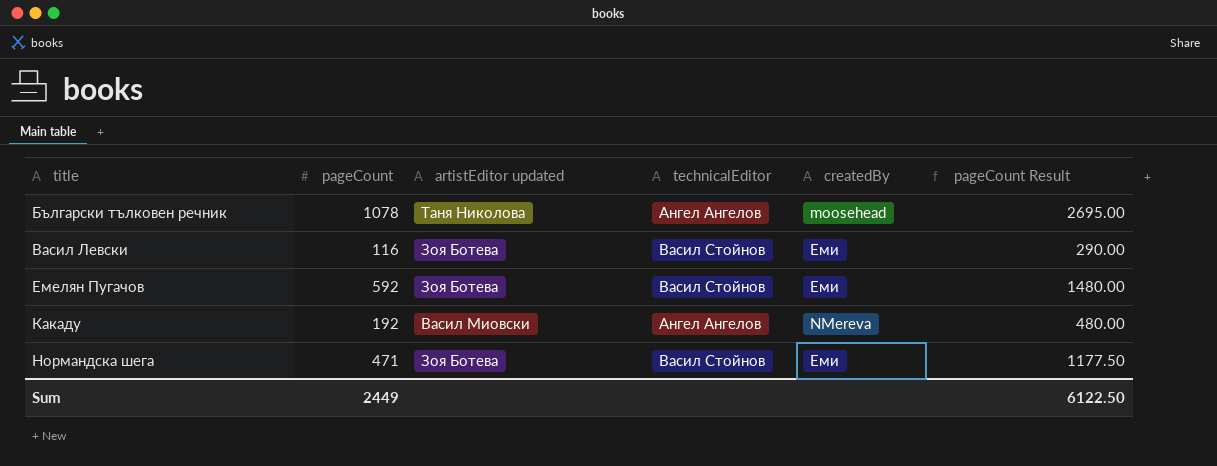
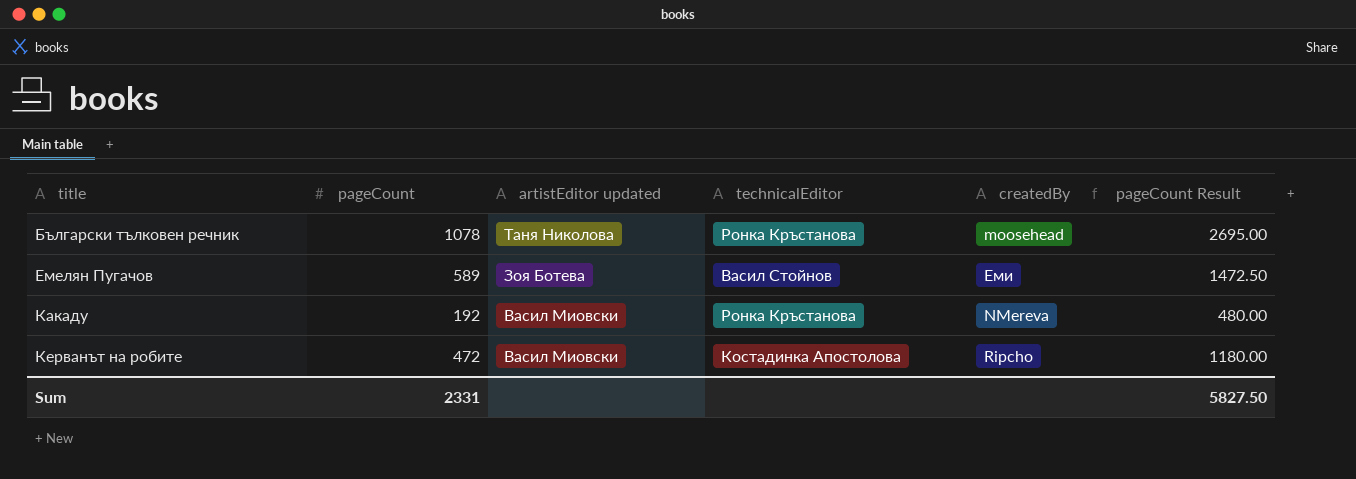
row Васил Левски: 116 | Зоя Ботева | Васил Стойнов | Еми | 290.00 -> none
row Нормандска шега: 471 | Зоя Ботева | Васил Стойнов | Еми | 1177.50 -> none
Български тълковен речник | technicalEditor: Ангел Ангелов -> Ронка Кръстанова
Емелян Пугачов | pageCount: 592 -> 589
Емелян Пугачов | pageCount Result: 1480.00 -> 1472.50
Какаду | technicalEditor: Ангел Ангелов -> Ронка Кръстанова
row Керванът на робите: none -> 472 | Васил Миовски | Костадинка Апостолова | Ripcho | 1180.00
Sum | pageCount: 2449 -> 2331
Sum | pageCount Result: 6122.50 -> 5827.50

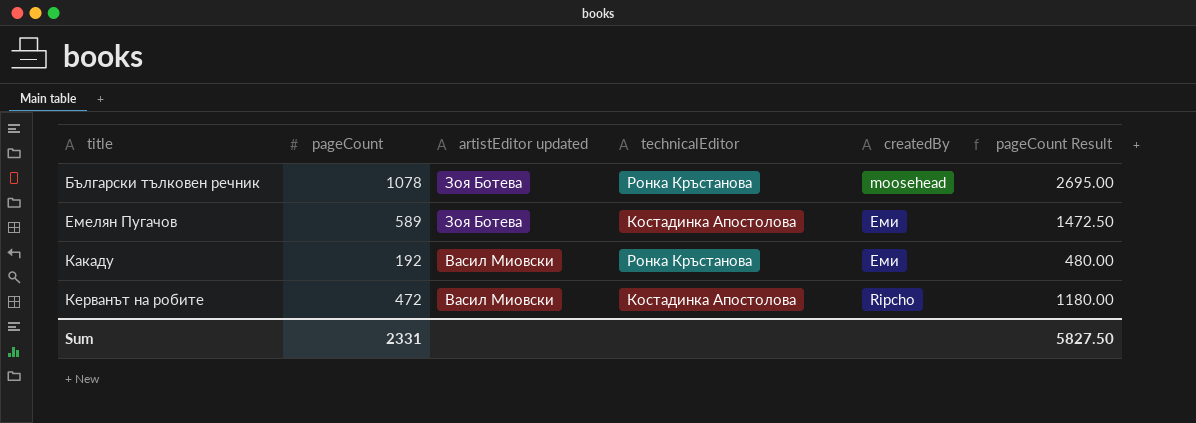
Български тълковен речник | artistEditor updated: Таня Николова -> Зоя Ботева
Емелян Пугачов | technicalEditor: Васил Стойнов -> Костадинка Апостолова
Какаду | createdBy: NMereva -> Еми

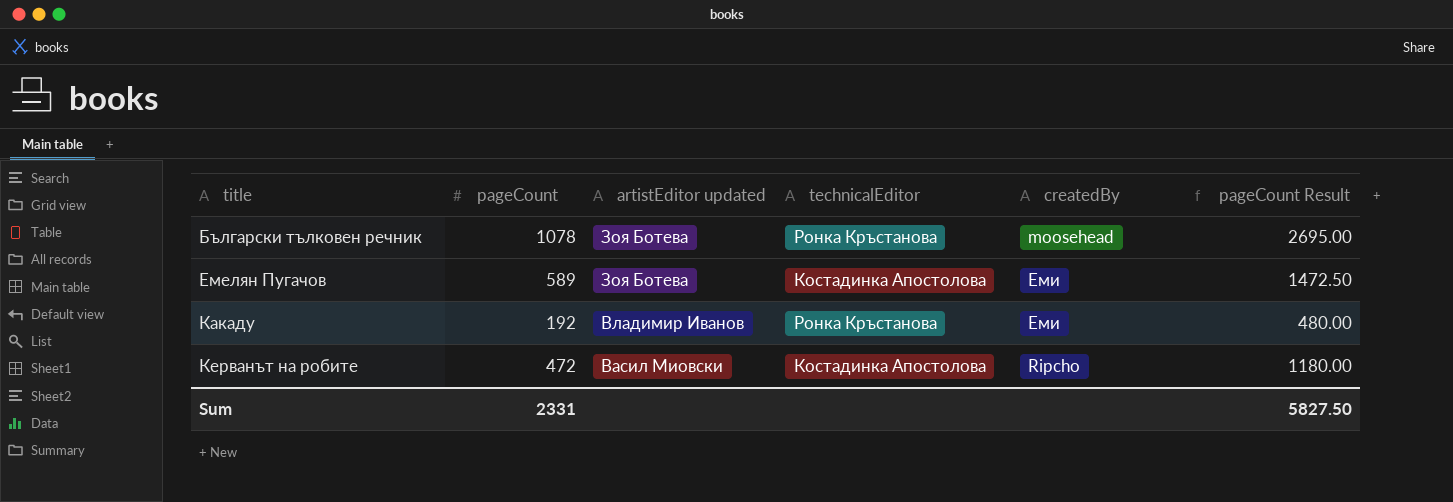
Какаду | artistEditor updated: Васил Миовски -> Владимир Иванов

